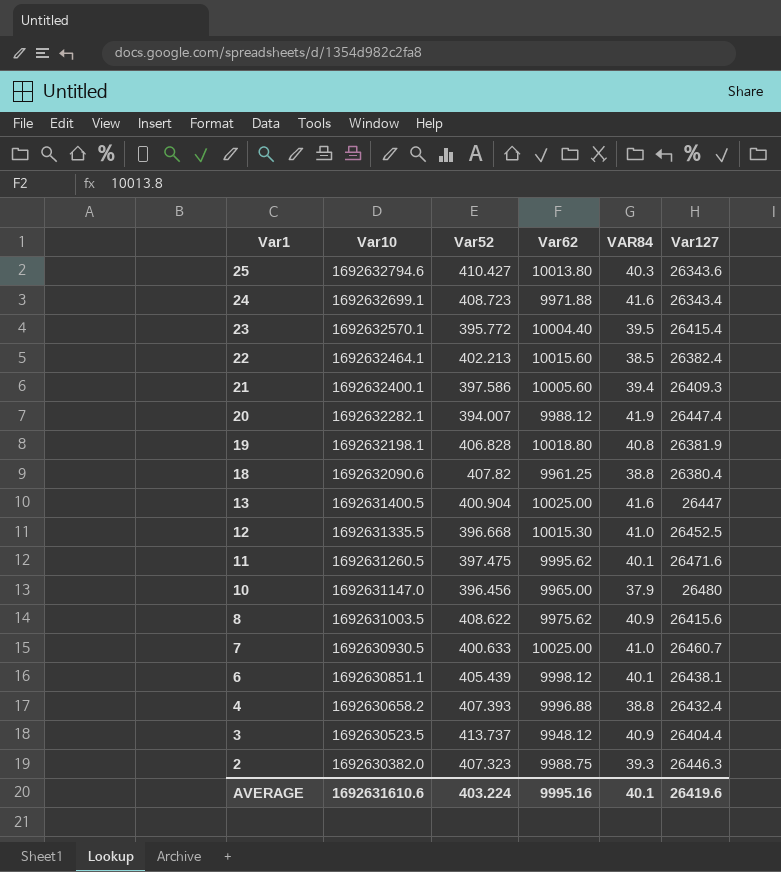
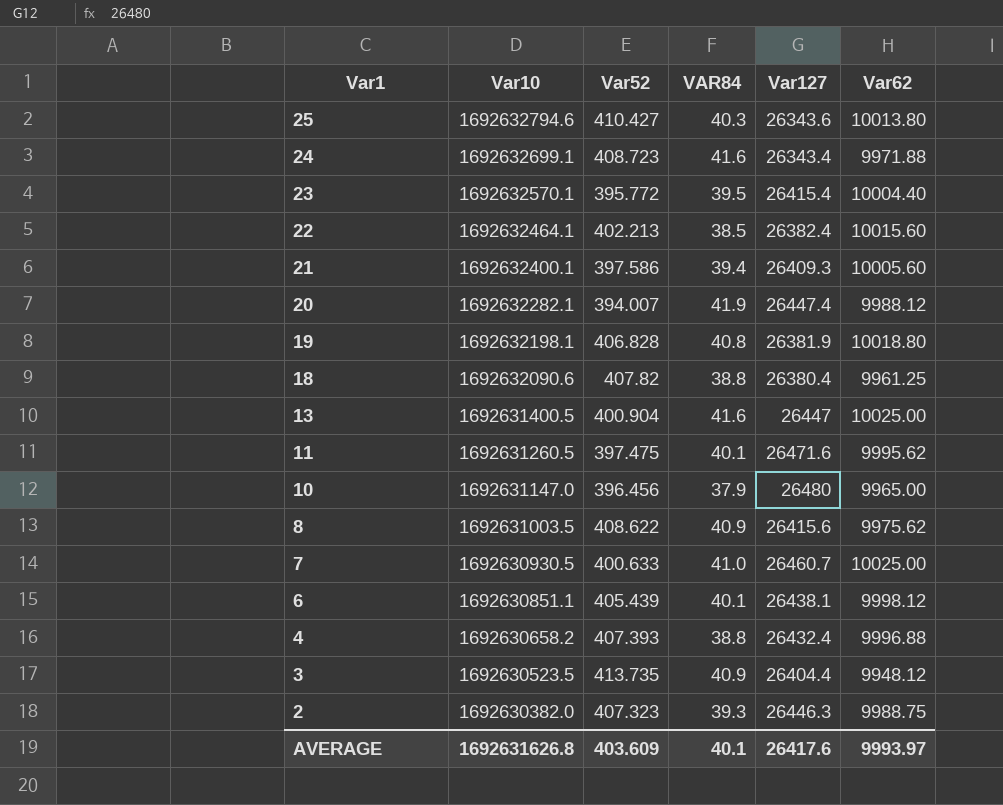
column Var62 | position: 4 -> 6
row 12: 1692631335.5 | 396.668 | 10015.30 | 41.0 | 26452.5 -> none
3 | Var52: 413.737 -> 413.735
AVERAGE | Var10: 1692631610.6 -> 1692631626.8
AVERAGE | Var52: 403.224 -> 403.609
AVERAGE | Var127: 26419.6 -> 26417.6
AVERAGE | Var62: 9995.16 -> 9993.97

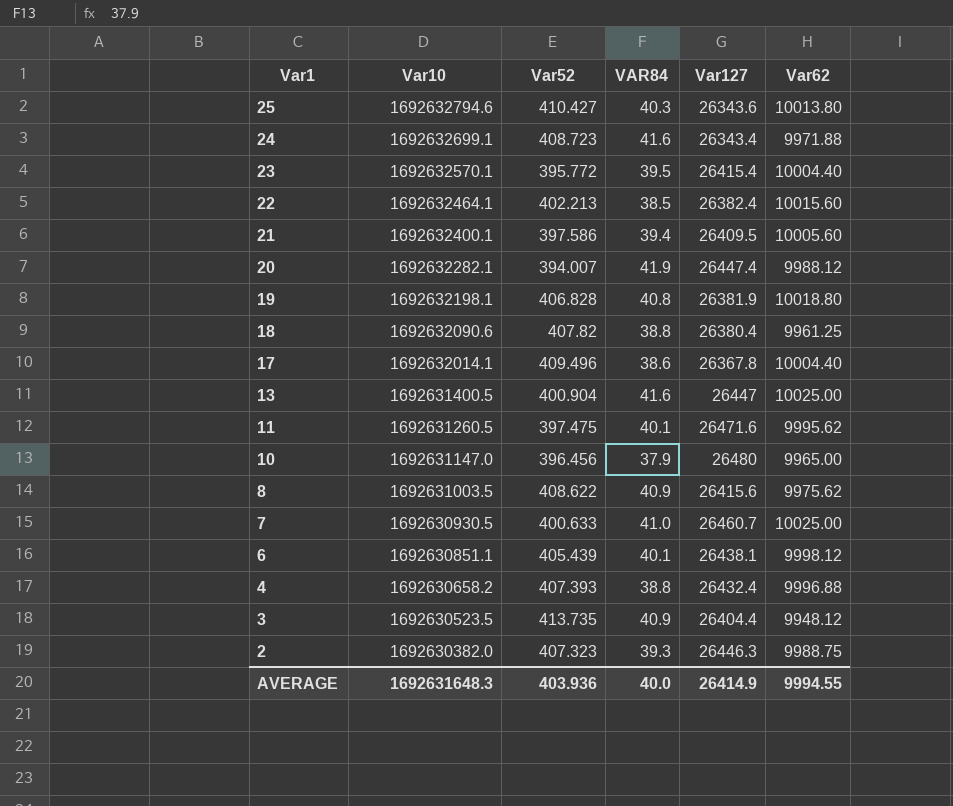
21 | Var127: 26409.3 -> 26409.5
row 17: none -> 1692632014.1 | 409.496 | 38.6 | 26367.8 | 10004.40
AVERAGE | Var10: 1692631626.8 -> 1692631648.3
AVERAGE | Var52: 403.609 -> 403.936
AVERAGE | VAR84: 40.1 -> 40.0
AVERAGE | Var127: 26417.6 -> 26414.9
AVERAGE | Var62: 9993.97 -> 9994.55

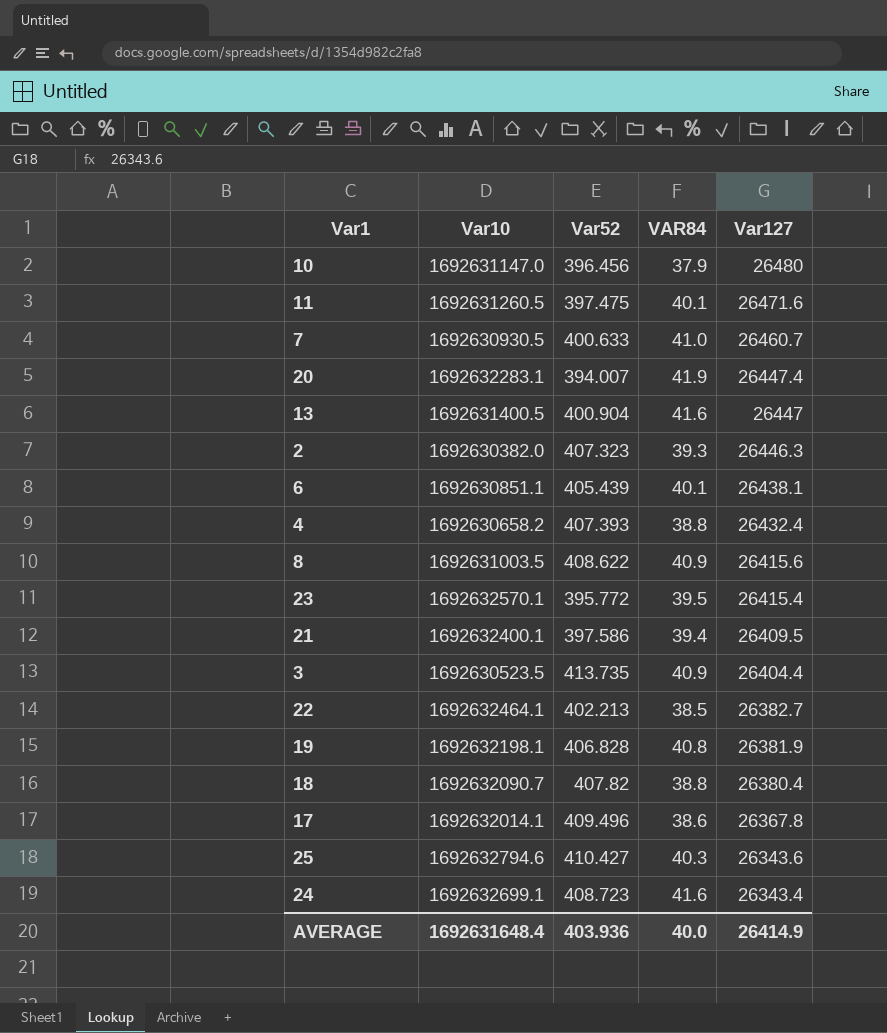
row order: Var1 descending -> Var127 descending
column Var62 | position: 6 -> none
20 | Var10: 1692632282.1 -> 1692632283.1
22 | Var127: 26382.4 -> 26382.7
18 | Var10: 1692632090.6 -> 1692632090.7
AVERAGE | Var10: 1692631648.3 -> 1692631648.4

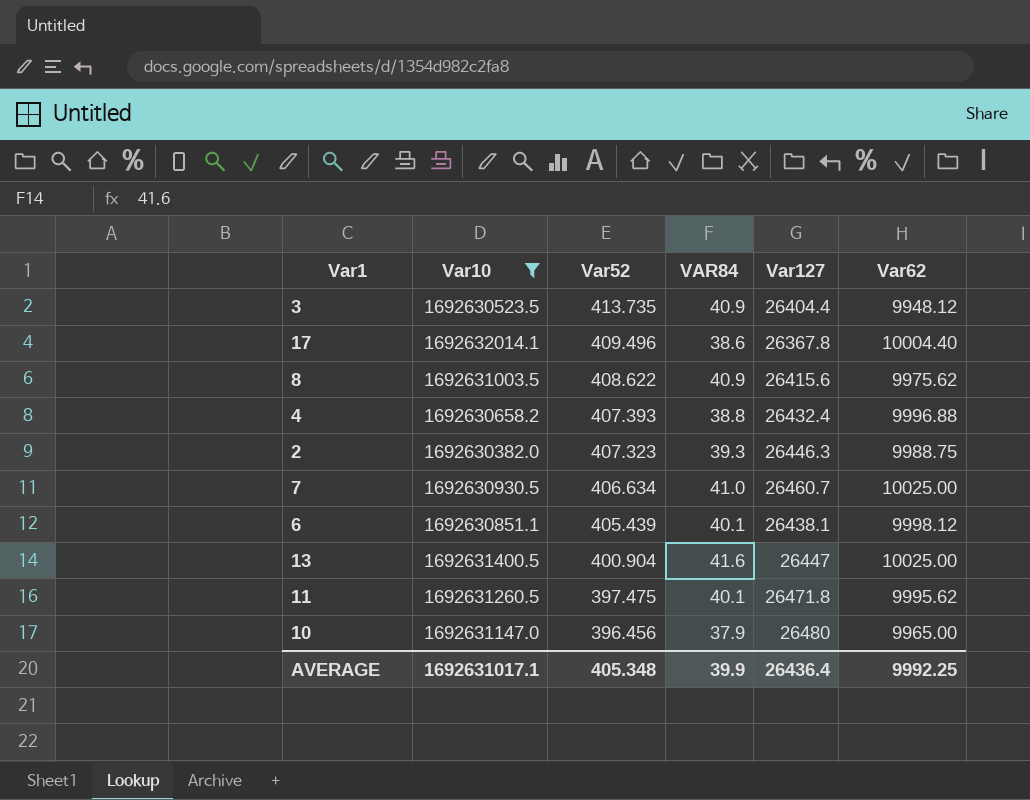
filter: none -> Var10 <= 1692632014.1
row order: Var127 descending -> Var52 descending
column Var62 | position: none -> 6
7 | Var52: 400.633 -> 406.634
11 | Var127: 26471.6 -> 26471.8
AVERAGE | Var10: 1692631648.4 -> 1692631017.1
AVERAGE | Var52: 403.936 -> 405.348
AVERAGE | VAR84: 40.0 -> 39.9
AVERAGE | Var127: 26414.9 -> 26436.4

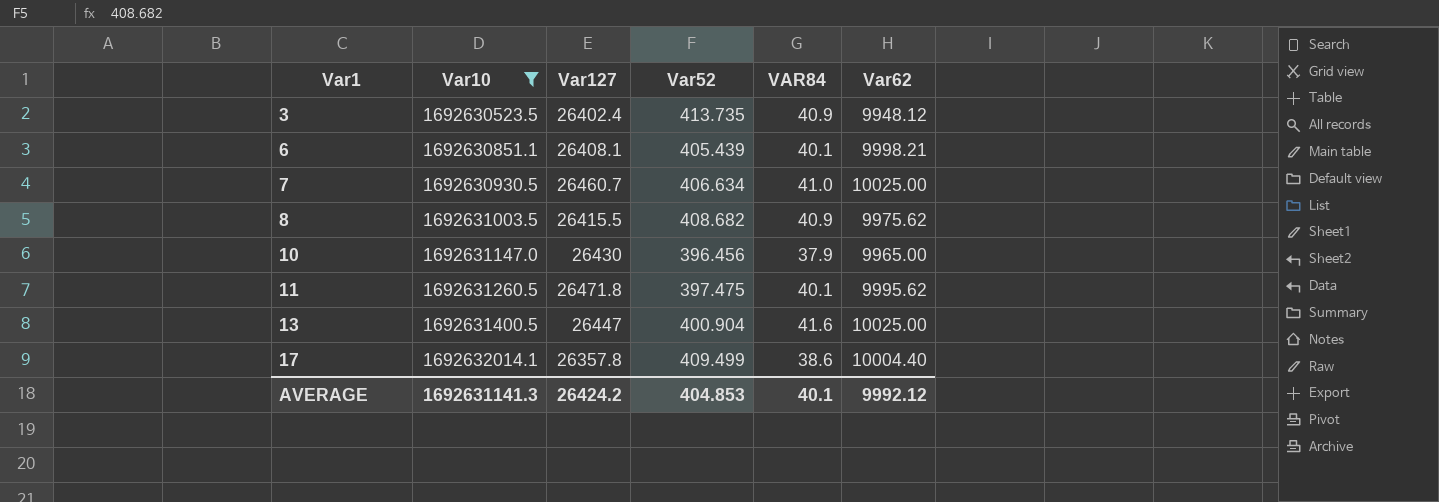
row order: Var52 descending -> Var1 ascending
column Var127 | position: 5 -> 3
row 4: 1692630658.2 | 407.393 | 38.8 | 26432.4 | 9996.88 -> none
row 2: 1692630382.0 | 407.323 | 39.3 | 26446.3 | 9988.75 -> none
3 | Var127: 26404.4 -> 26402.4
6 | Var127: 26438.1 -> 26408.1
6 | Var62: 9998.12 -> 9998.21
8 | Var127: 26415.6 -> 26415.5
8 | Var52: 408.622 -> 408.682
10 | Var127: 26480 -> 26430
17 | Var127: 26367.8 -> 26357.8
17 | Var52: 409.496 -> 409.499
AVERAGE | Var10: 1692631017.1 -> 1692631141.3
AVERAGE | Var127: 26436.4 -> 26424.2
AVERAGE | Var52: 405.348 -> 404.853
AVERAGE | VAR84: 39.9 -> 40.1
AVERAGE | Var62: 9992.25 -> 9992.12

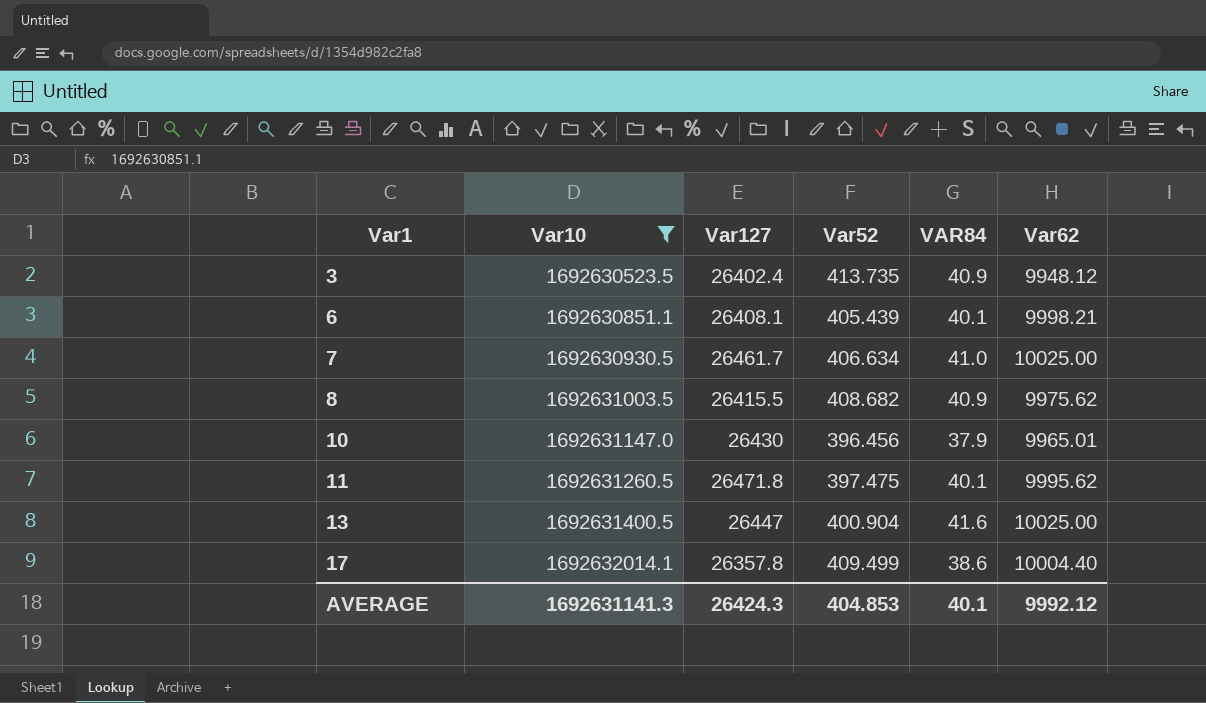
7 | Var127: 26460.7 -> 26461.7
10 | Var62: 9965.00 -> 9965.01
AVERAGE | Var127: 26424.2 -> 26424.3

